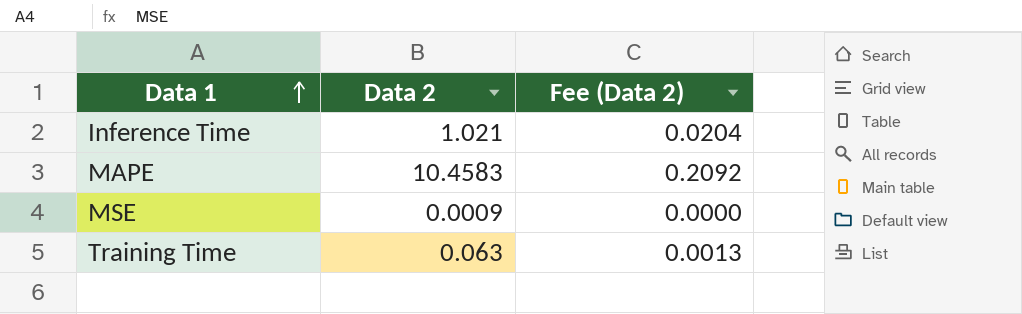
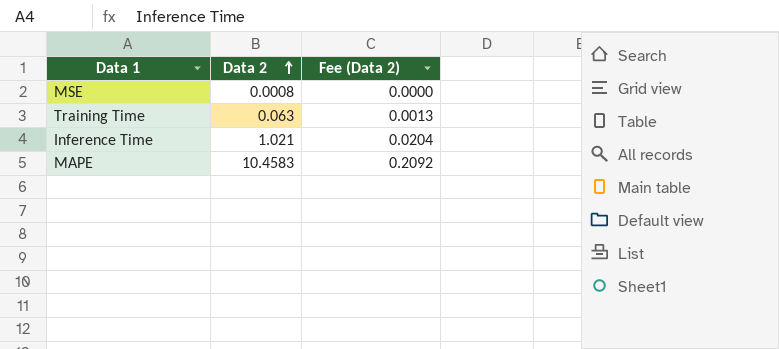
row order: Data 1 ascending -> Data 2 ascending
MSE | Data 2: 0.0009 -> 0.0008

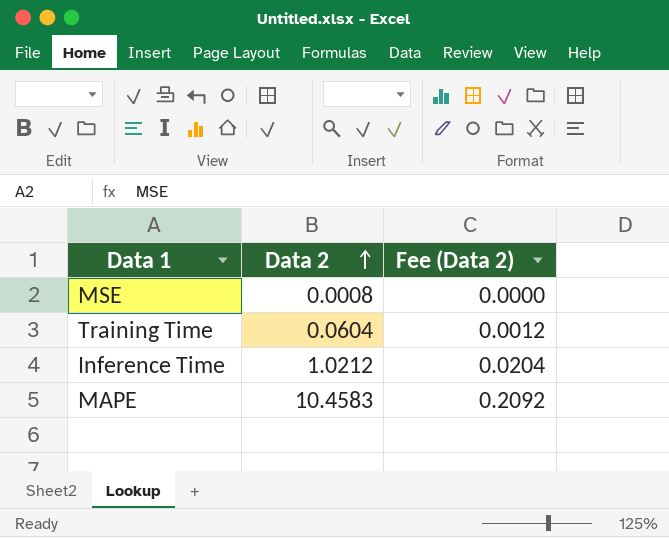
Training Time | Data 2: 0.063 -> 0.0604
Training Time | Fee (Data 2): 0.0013 -> 0.0012
Inference Time | Data 2: 1.021 -> 1.0212

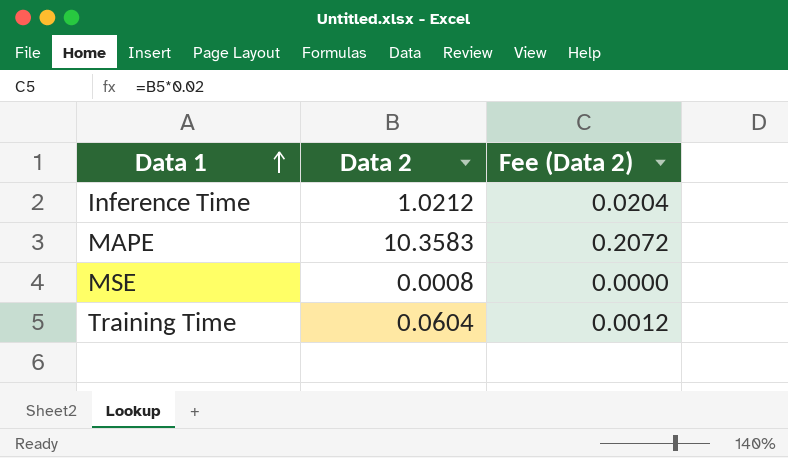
row order: Data 2 ascending -> Data 1 ascending
MAPE | Data 2: 10.4583 -> 10.3583
MAPE | Fee (Data 2): 0.2092 -> 0.2072

